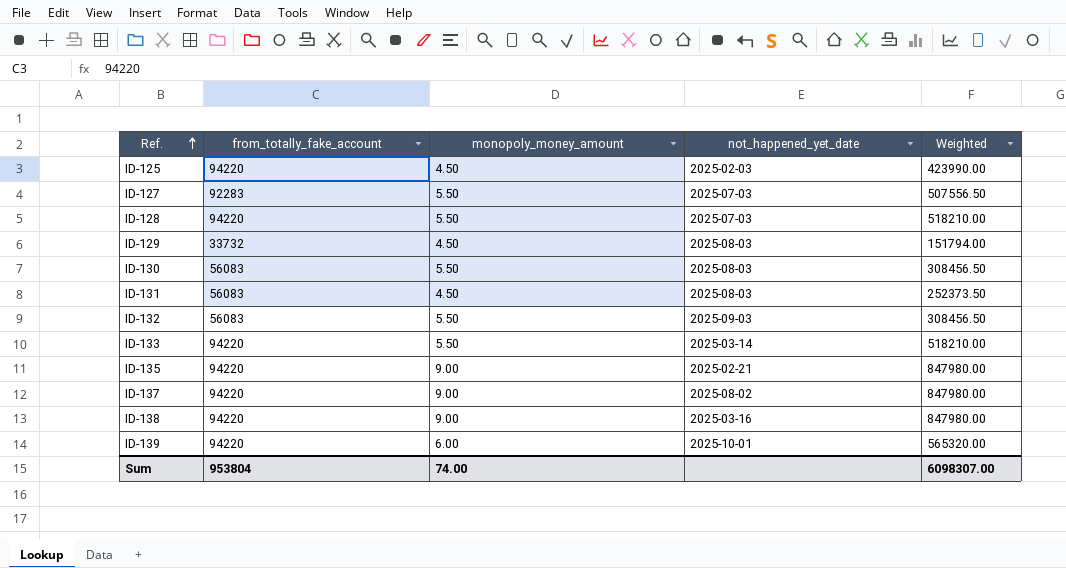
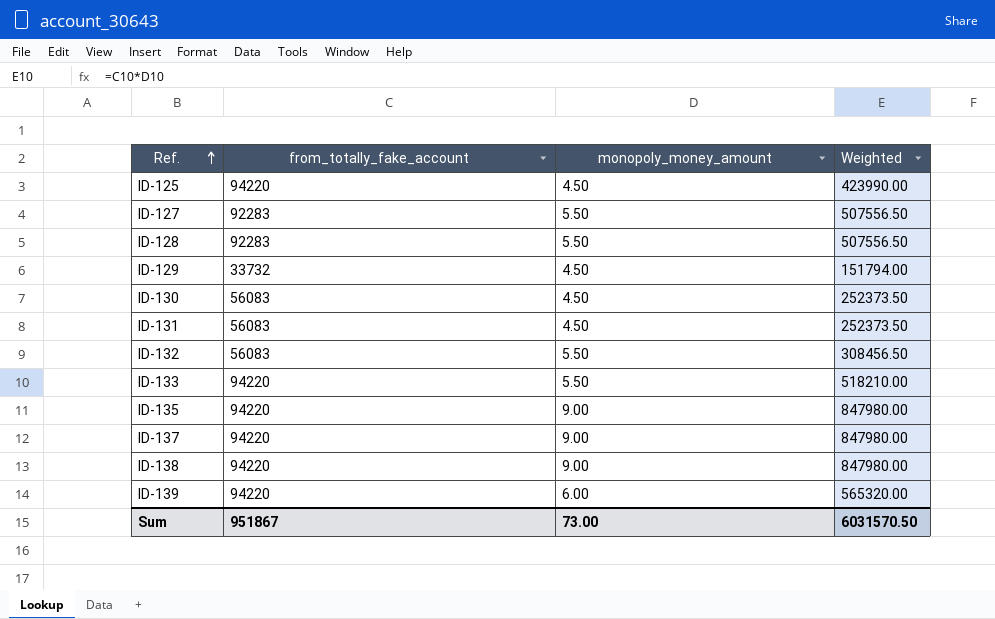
column not_happened_yet_date | position: 4 -> none
ID-128 | from_totally_fake_account: 94220 -> 92283
ID-128 | Weighted: 518210.00 -> 507556.50
ID-130 | monopoly_money_amount: 5.50 -> 4.50
ID-130 | Weighted: 308456.50 -> 252373.50
Sum | from_totally_fake_account: 953804 -> 951867
Sum | monopoly_money_amount: 74.00 -> 73.00
Sum | Weighted: 6098307.00 -> 6031570.50

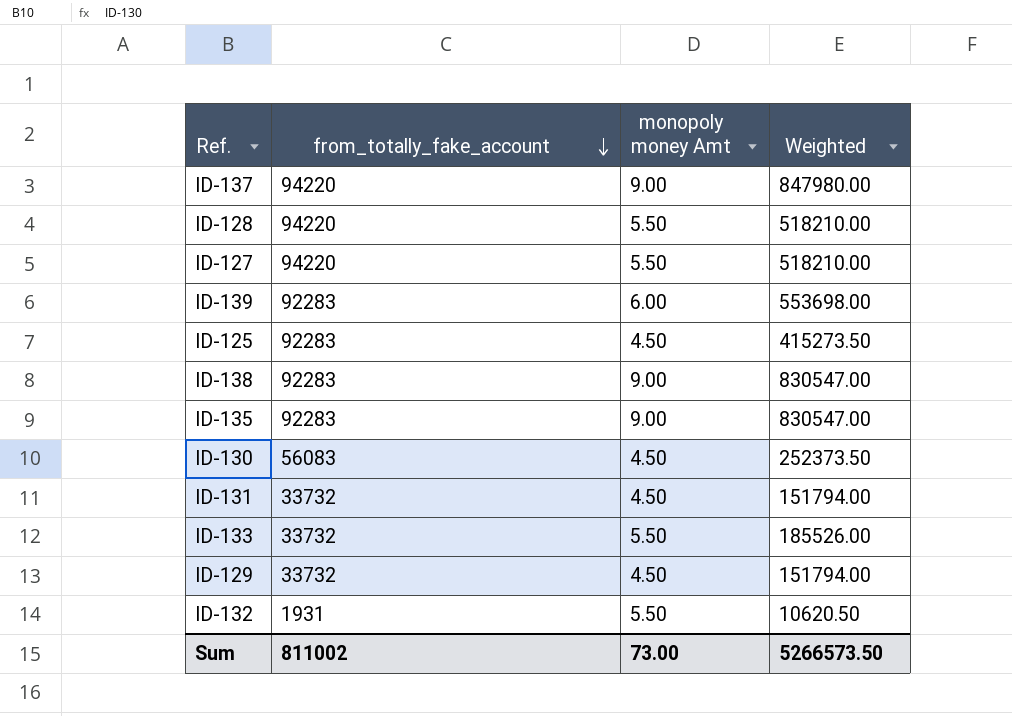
row order: Ref. ascending -> from_totally_fake_account descending
column name: monopoly_money_amount -> monopoly money Amt
ID-128 | from_totally_fake_account: 92283 -> 94220
ID-128 | Weighted: 507556.50 -> 518210.00
ID-127 | from_totally_fake_account: 92283 -> 94220
ID-127 | Weighted: 507556.50 -> 518210.00
ID-139 | from_totally_fake_account: 94220 -> 92283
ID-139 | Weighted: 565320.00 -> 553698.00
ID-125 | from_totally_fake_account: 94220 -> 92283
ID-125 | Weighted: 423990.00 -> 415273.50
ID-138 | from_totally_fake_account: 94220 -> 92283
ID-138 | Weighted: 847980.00 -> 830547.00
ID-135 | from_totally_fake_account: 94220 -> 92283
ID-135 | Weighted: 847980.00 -> 830547.00
ID-131 | from_totally_fake_account: 56083 -> 33732
ID-131 | Weighted: 252373.50 -> 151794.00
ID-133 | from_totally_fake_account: 94220 -> 33732
ID-133 | Weighted: 518210.00 -> 185526.00
ID-132 | from_totally_fake_account: 56083 -> 1931
ID-132 | Weighted: 308456.50 -> 10620.50
Sum | from_totally_fake_account: 951867 -> 811002
Sum | Weighted: 6031570.50 -> 5266573.50

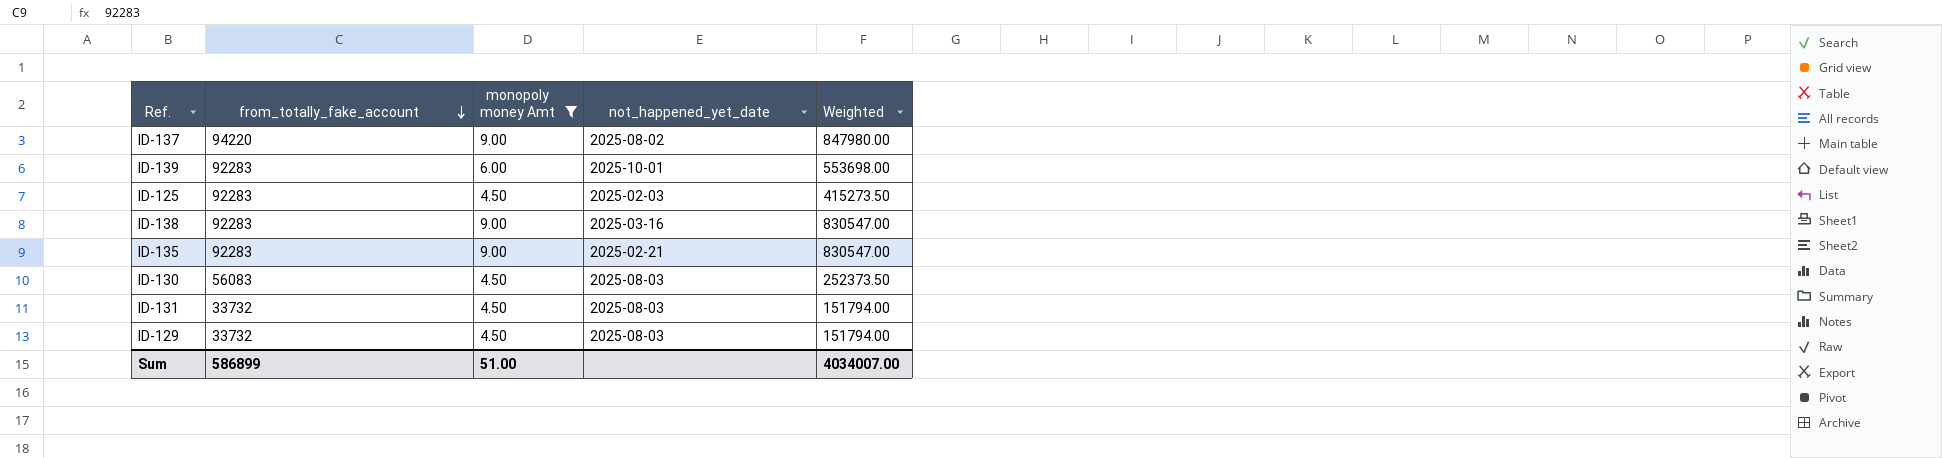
filter: none -> monopoly money Amt != 5.50
column not_happened_yet_date | position: none -> 4
Sum | from_totally_fake_account: 811002 -> 586899
Sum | monopoly money Amt: 73.00 -> 51.00
Sum | Weighted: 5266573.50 -> 4034007.00

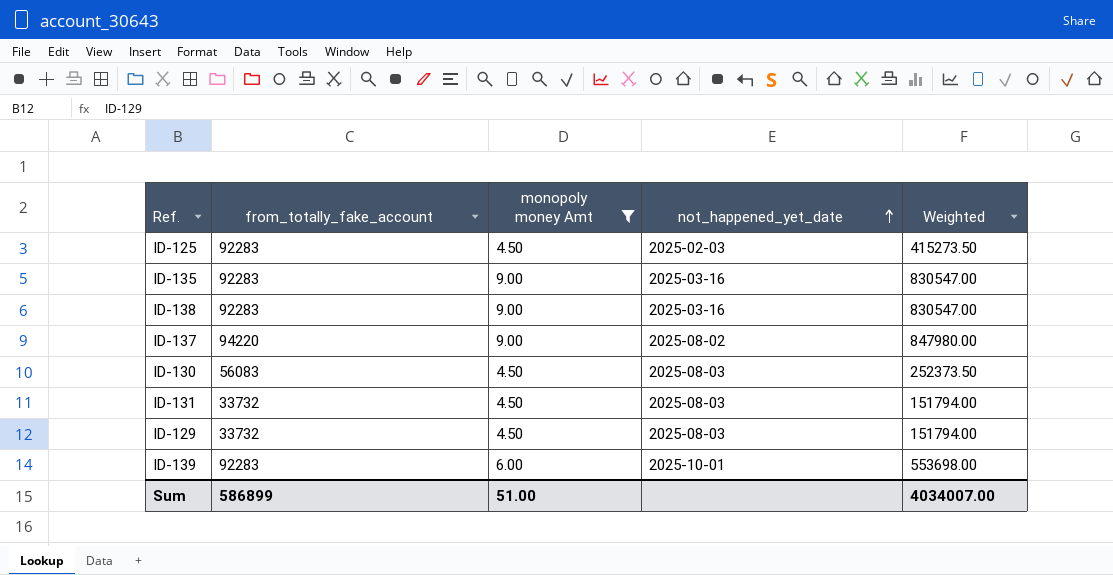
row order: from_totally_fake_account descending -> not_happened_yet_date ascending
ID-135 | not_happened_yet_date: 2025-02-21 -> 2025-03-16

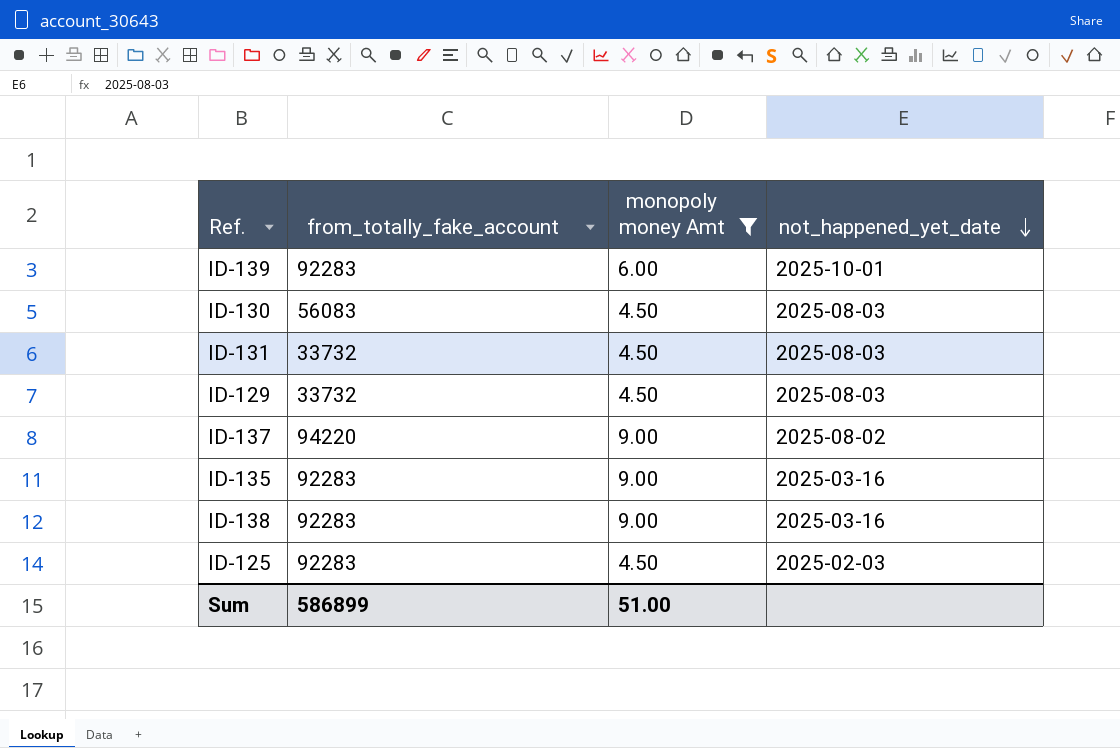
row order: not_happened_yet_date ascending -> not_happened_yet_date descending
column Weighted | formula: [from_totally_fake_account] * [monopoly money Amt] -> none

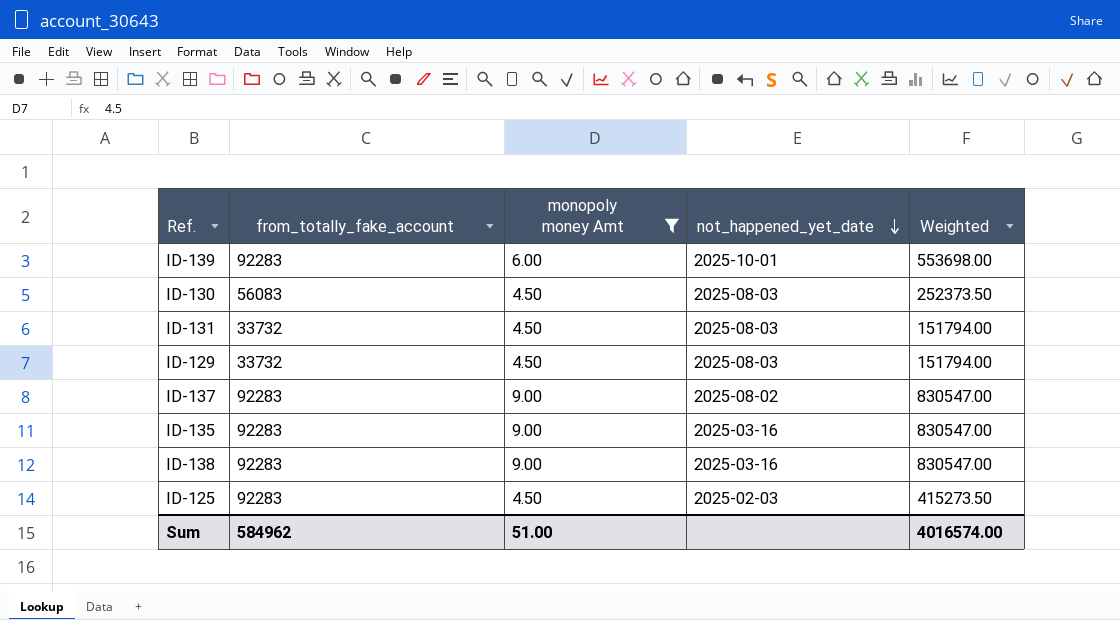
column Weighted | formula: none -> [from_totally_fake_account] * [monopoly money Amt]
ID-137 | from_totally_fake_account: 94220 -> 92283
Sum | from_totally_fake_account: 586899 -> 584962

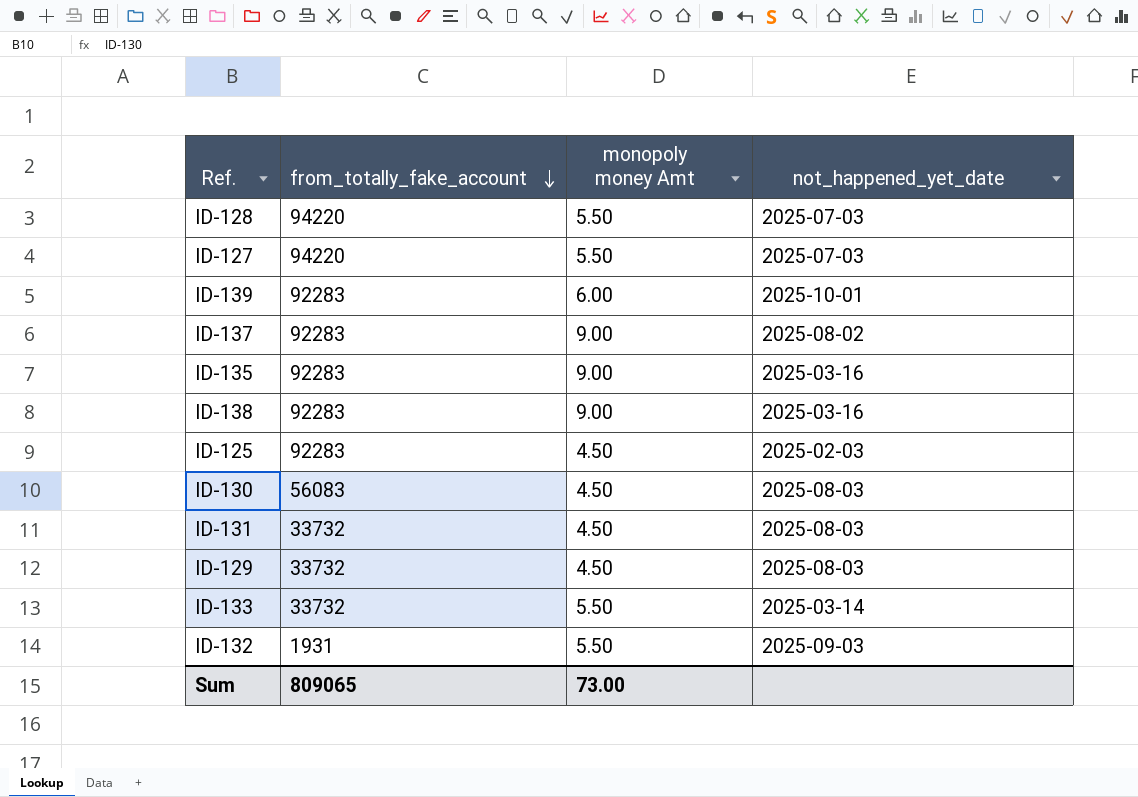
filter: monopoly money Amt != 5.50 -> none
row order: not_happened_yet_date descending -> from_totally_fake_account descending
column Weighted | formula: [from_totally_fake_account] * [monopoly money Amt] -> none
Sum | from_totally_fake_account: 584962 -> 809065
Sum | monopoly money Amt: 51.00 -> 73.00

